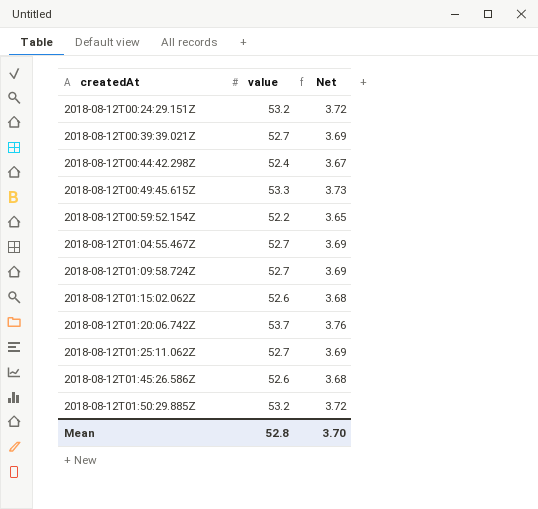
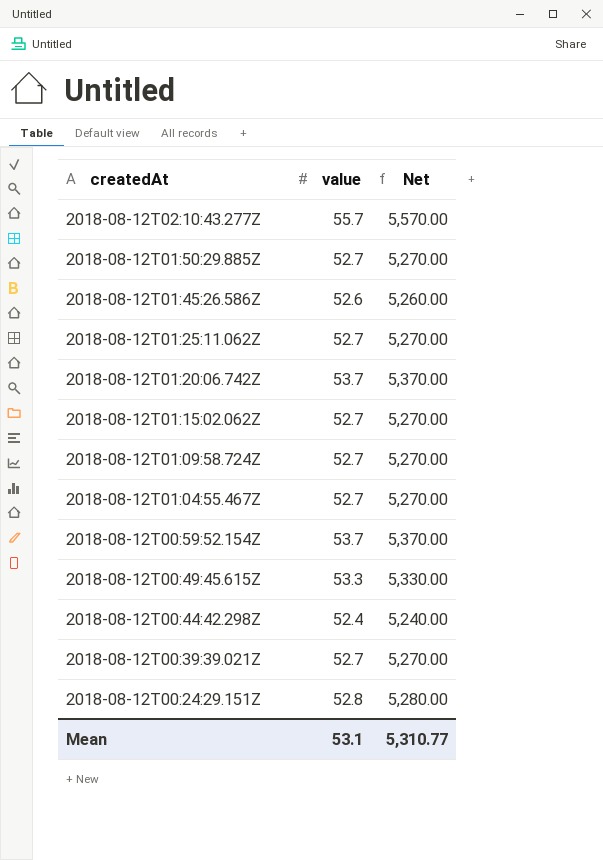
row order: createdAt ascending -> createdAt descending
column Net | formula: [value] * 0.07 -> [value] * 100
row 2018-08-12T02:10:43.277Z: none -> 55.7 | 5,570.00
2018-08-12T01:50:29.885Z | value: 53.2 -> 52.7
2018-08-12T01:15:02.062Z | value: 52.6 -> 52.7
2018-08-12T00:59:52.154Z | value: 52.2 -> 53.7
2018-08-12T00:24:29.151Z | value: 53.2 -> 52.8
Mean | value: 52.8 -> 53.1
Mean | Net: 3.70 -> 5,310.77

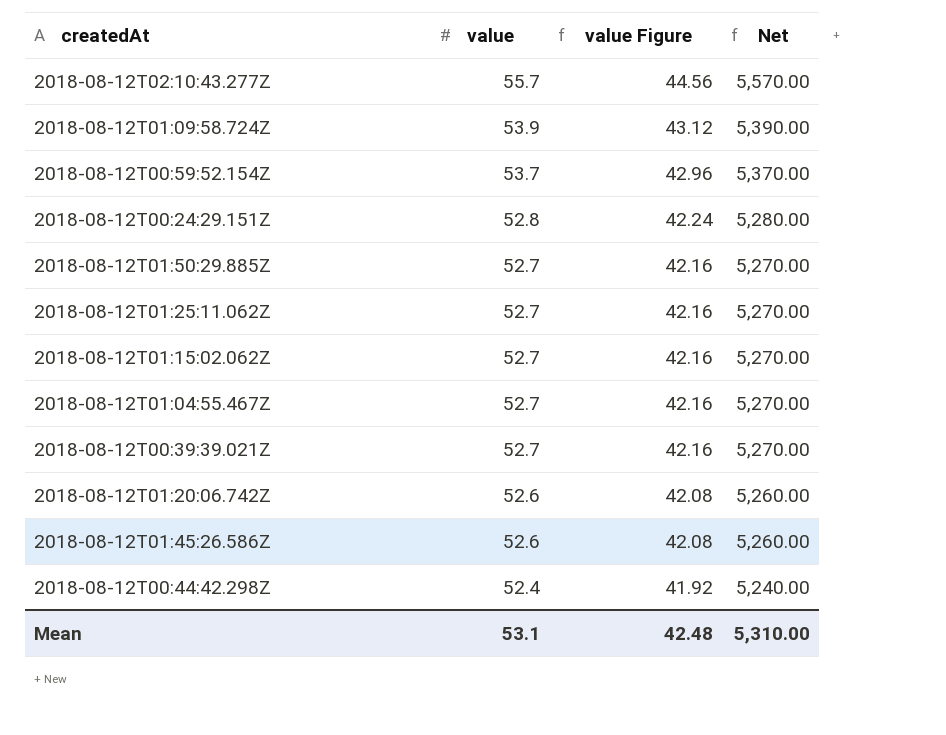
row order: createdAt descending -> value descending
column value Figure | formula: none -> [value] * 0.8
row 2018-08-12T00:49:45.615Z: 53.3 | 5,330.00 -> none
2018-08-12T01:09:58.724Z | value: 52.7 -> 53.9
2018-08-12T01:09:58.724Z | Net: 5,270.00 -> 5,390.00
2018-08-12T01:20:06.742Z | value: 53.7 -> 52.6
2018-08-12T01:20:06.742Z | Net: 5,370.00 -> 5,260.00
Mean | Net: 5,310.77 -> 5,310.00

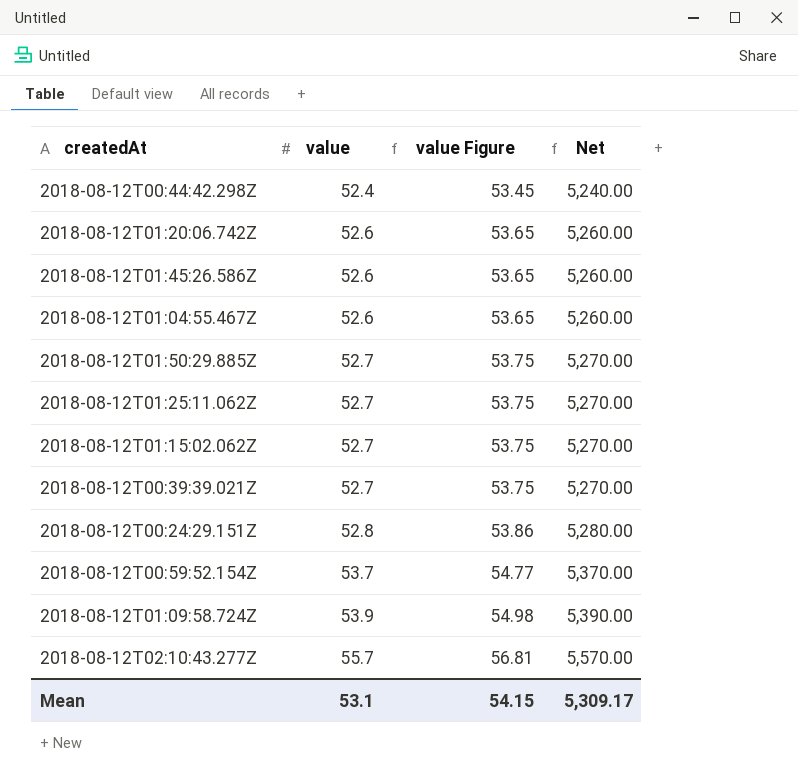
row order: value descending -> value ascending
column value Figure | formula: [value] * 0.8 -> [value] * 1.02
2018-08-12T01:04:55.467Z | value: 52.7 -> 52.6
2018-08-12T01:04:55.467Z | Net: 5,270.00 -> 5,260.00
Mean | value Figure: 42.48 -> 54.15
Mean | Net: 5,310.00 -> 5,309.17

